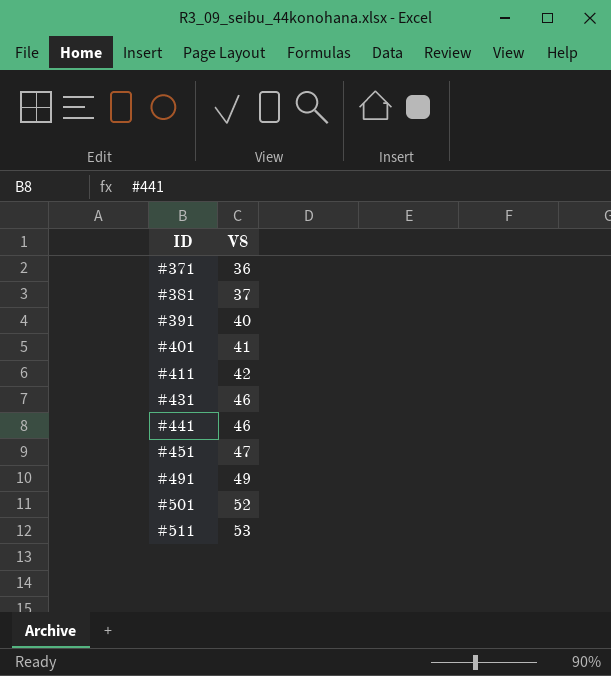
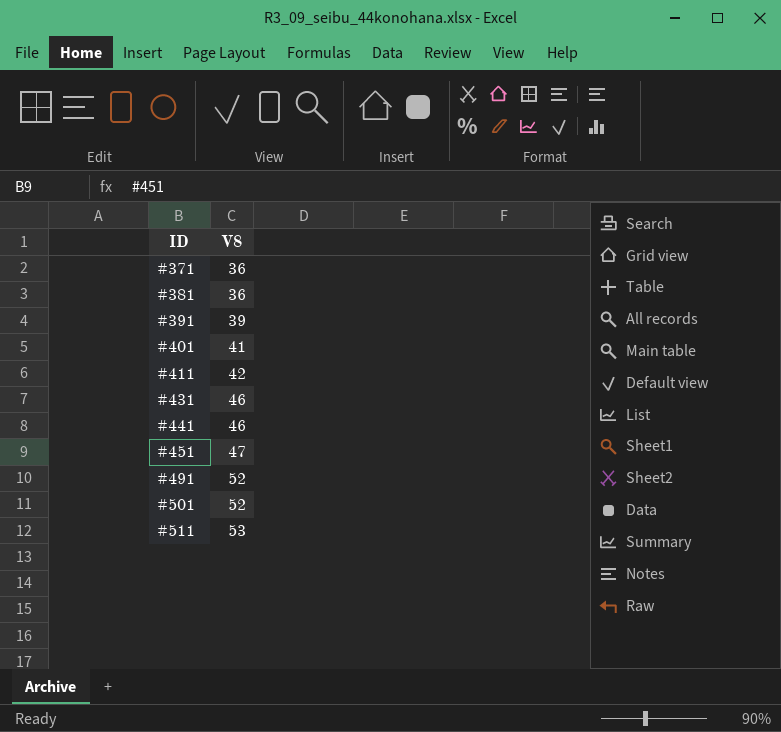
#381 | V8: 37 -> 36
#391 | V8: 40 -> 39
#491 | V8: 49 -> 52

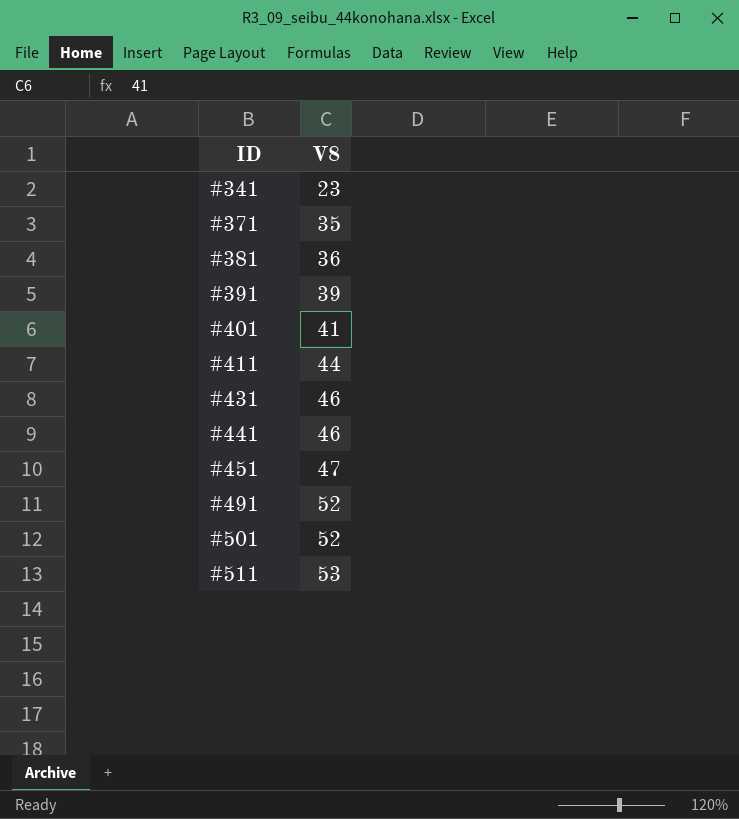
row #341: none -> 23
#371 | V8: 36 -> 35
#411 | V8: 42 -> 44

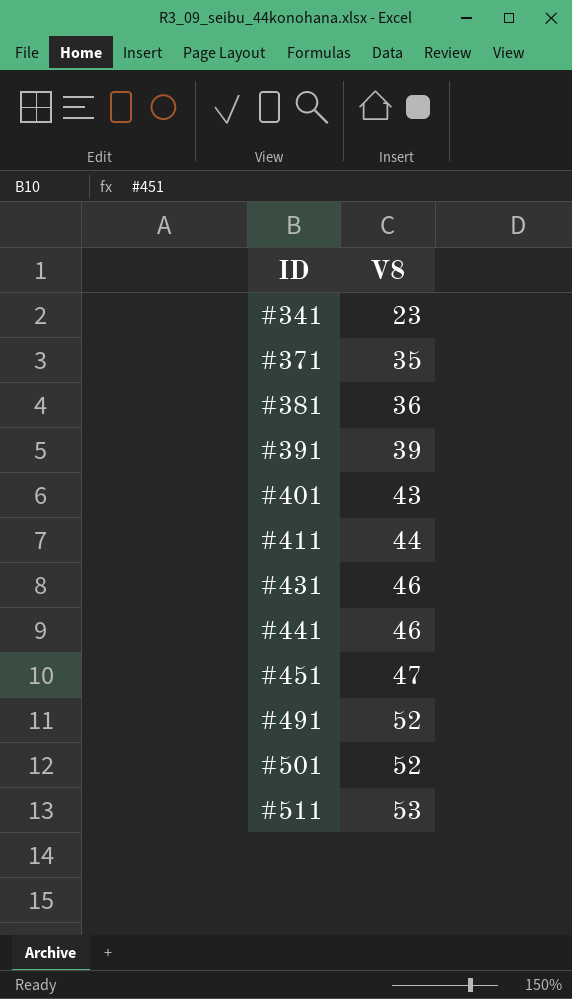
#401 | V8: 41 -> 43

